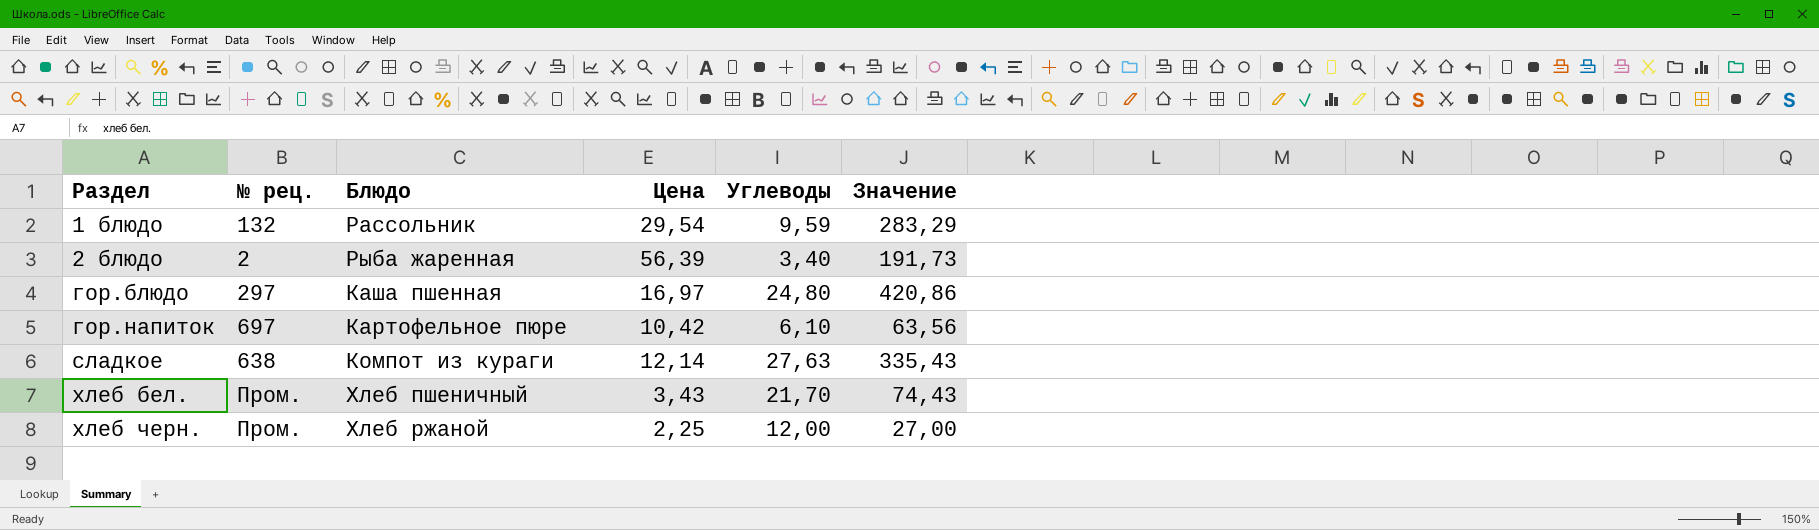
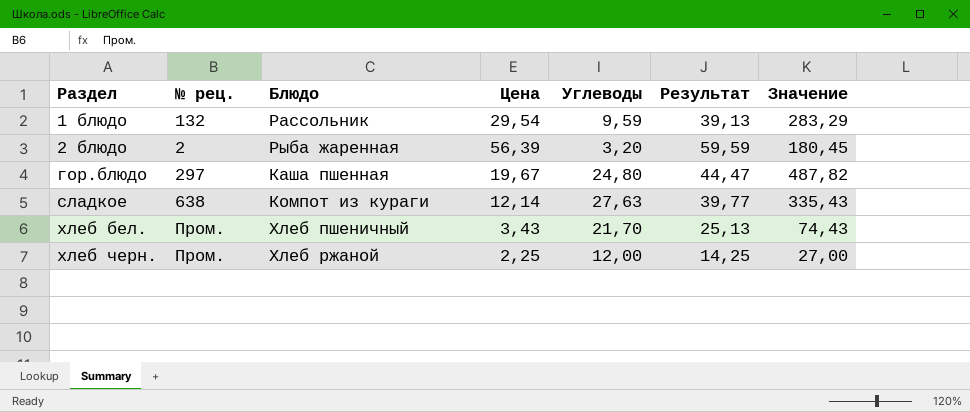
column Результат | formula: none -> [Цена] + [Углеводы]
row гор.напиток: 697 | Картофельное пюре | 10,42 | 6,10 | 63,56 -> none
2 блюдо | Углеводы: 3,40 -> 3,20
2 блюдо | Значение: 191,73 -> 180,45
гор.блюдо | Цена: 16,97 -> 19,67
гор.блюдо | Значение: 420,86 -> 487,82

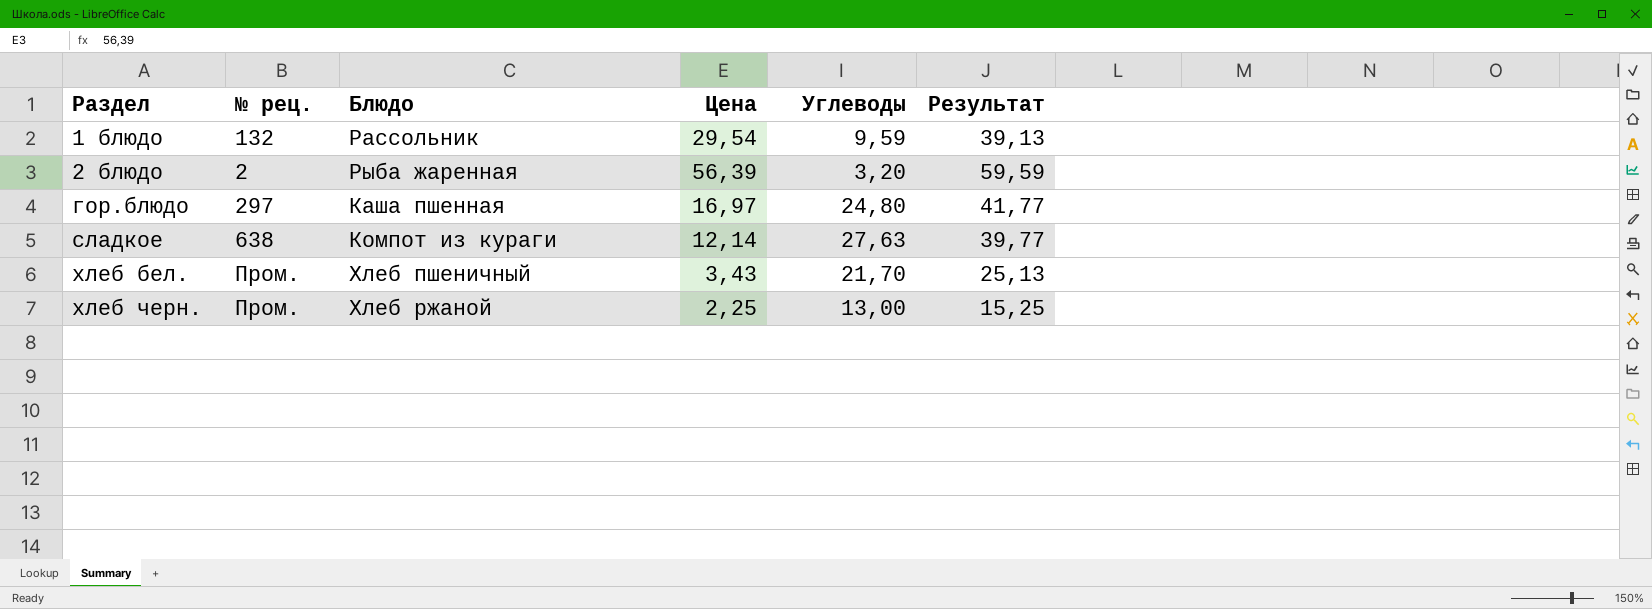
column Значение | formula: [Цена] * [Углеводы] -> none
гор.блюдо | Цена: 19,67 -> 16,97
гор.блюдо | Результат: 44,47 -> 41,77
хлеб черн. | Углеводы: 12,00 -> 13,00
хлеб черн. | Результат: 14,25 -> 15,25

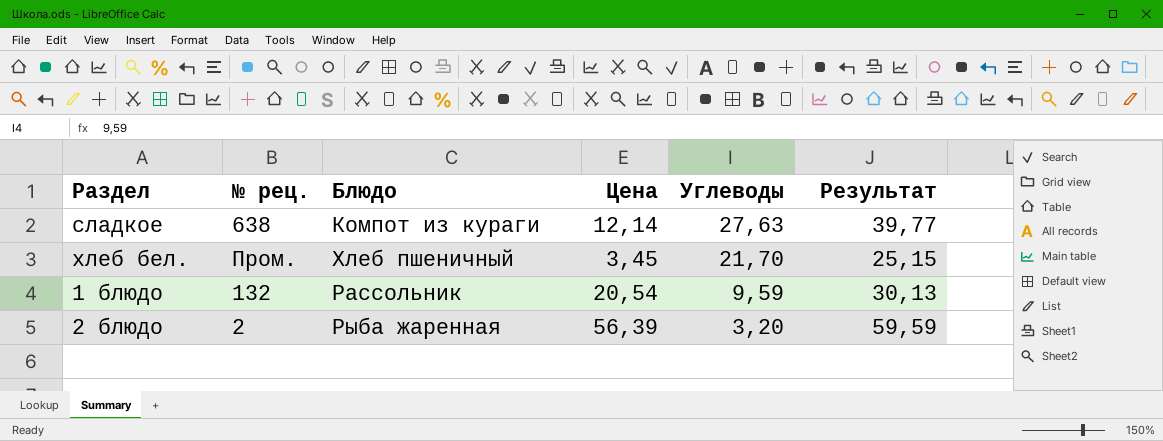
row order: Раздел ascending -> Углеводы descending
row гор.блюдо: 297 | Каша пшенная | 16,97 | 24,80 | 41,77 -> none
row хлеб черн.: Пром. | Хлеб ржаной | 2,25 | 13,00 | 15,25 -> none
хлеб бел. | Цена: 3,43 -> 3,45
хлеб бел. | Результат: 25,13 -> 25,15
1 блюдо | Цена: 29,54 -> 20,54
1 блюдо | Результат: 39,13 -> 30,13

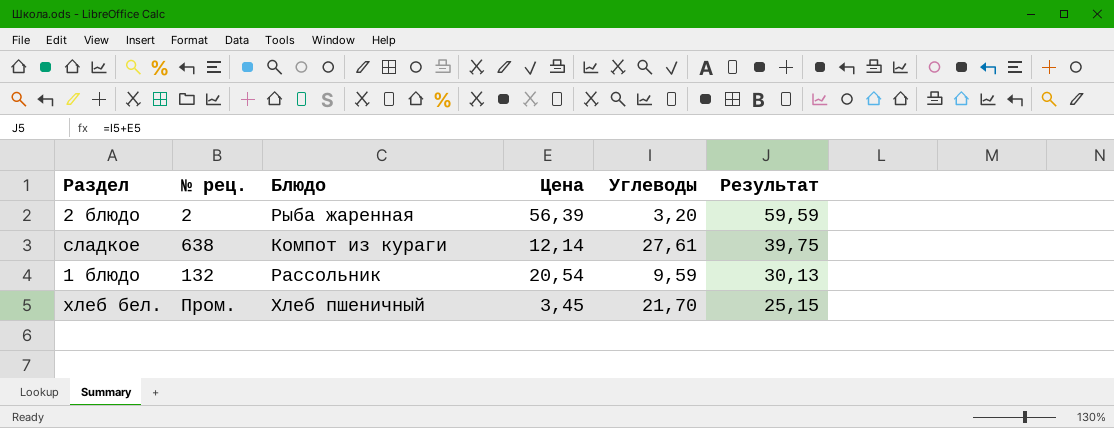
row order: Углеводы descending -> Результат descending
сладкое | Углеводы: 27,63 -> 27,61
сладкое | Результат: 39,77 -> 39,75

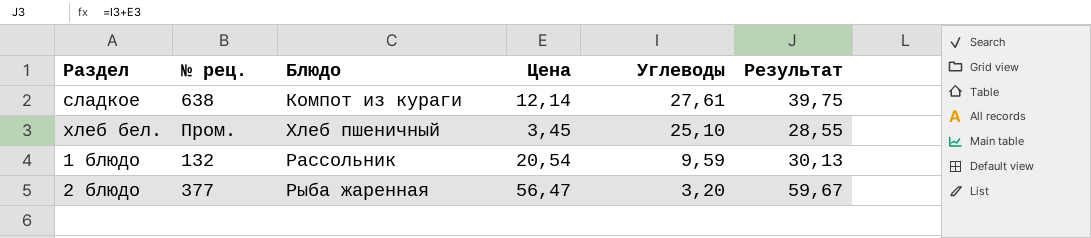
row order: Результат descending -> Углеводы descending
хлеб бел. | Углеводы: 21,70 -> 25,10
хлеб бел. | Результат: 25,15 -> 28,55
2 блюдо | № рец.: 2 -> 377
2 блюдо | Цена: 56,39 -> 56,47
2 блюдо | Результат: 59,59 -> 59,67

